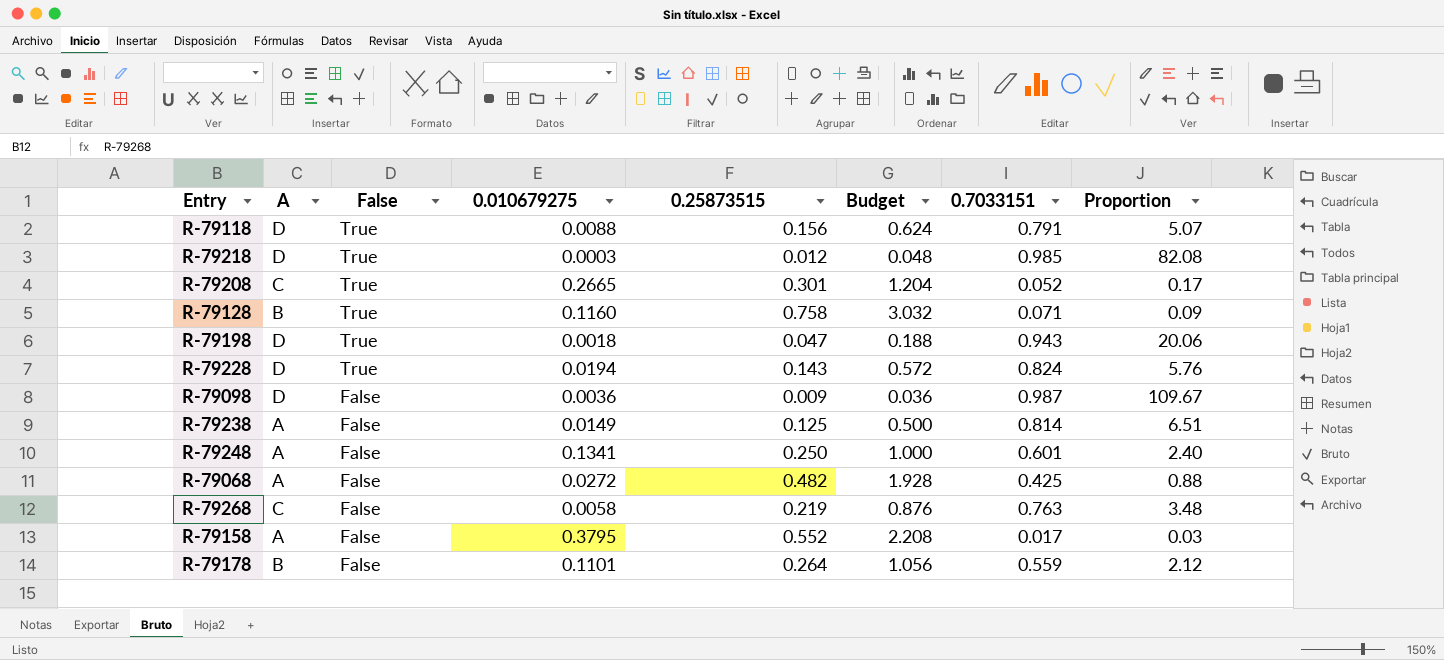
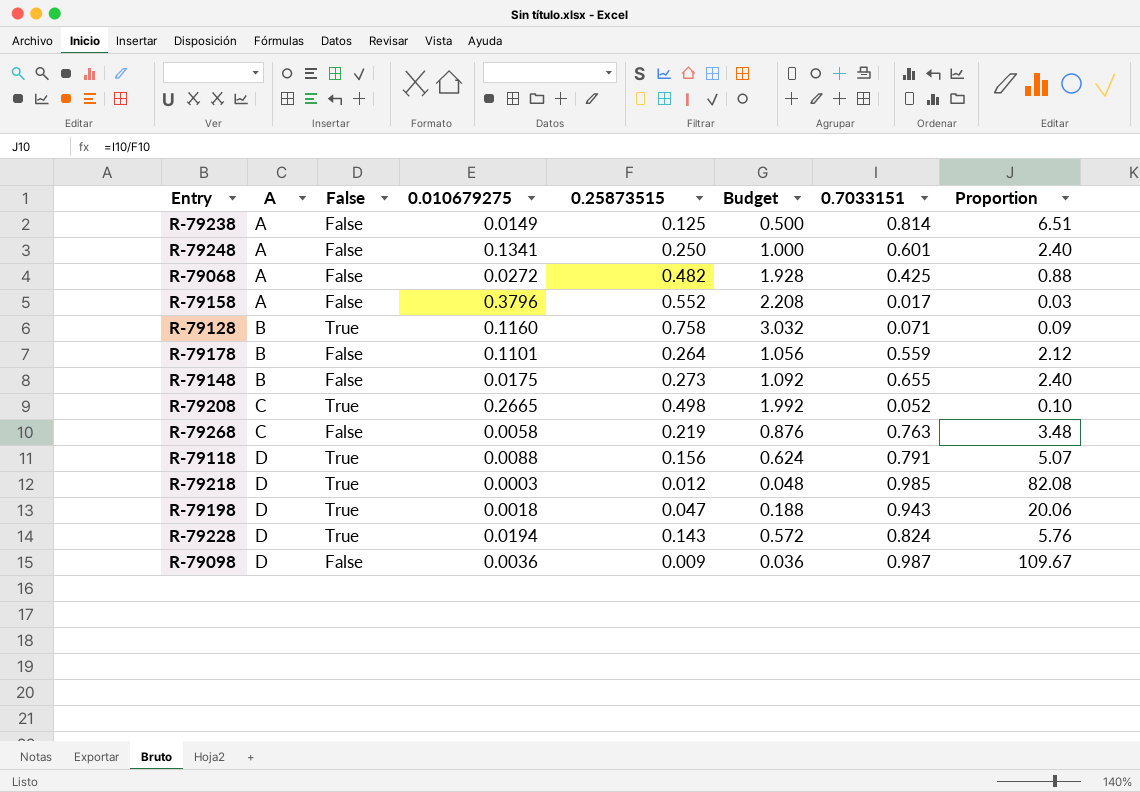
row order: False descending -> A ascending
R-79158 | 0.010679275: 0.3795 -> 0.3796
row R-79148: none -> B | False | 0.0175 | 0.273 | 1.092 | 0.655 | 2.40
R-79208 | 0.25873515: 0.301 -> 0.498
R-79208 | Budget: 1.204 -> 1.992
R-79208 | Proportion: 0.17 -> 0.10

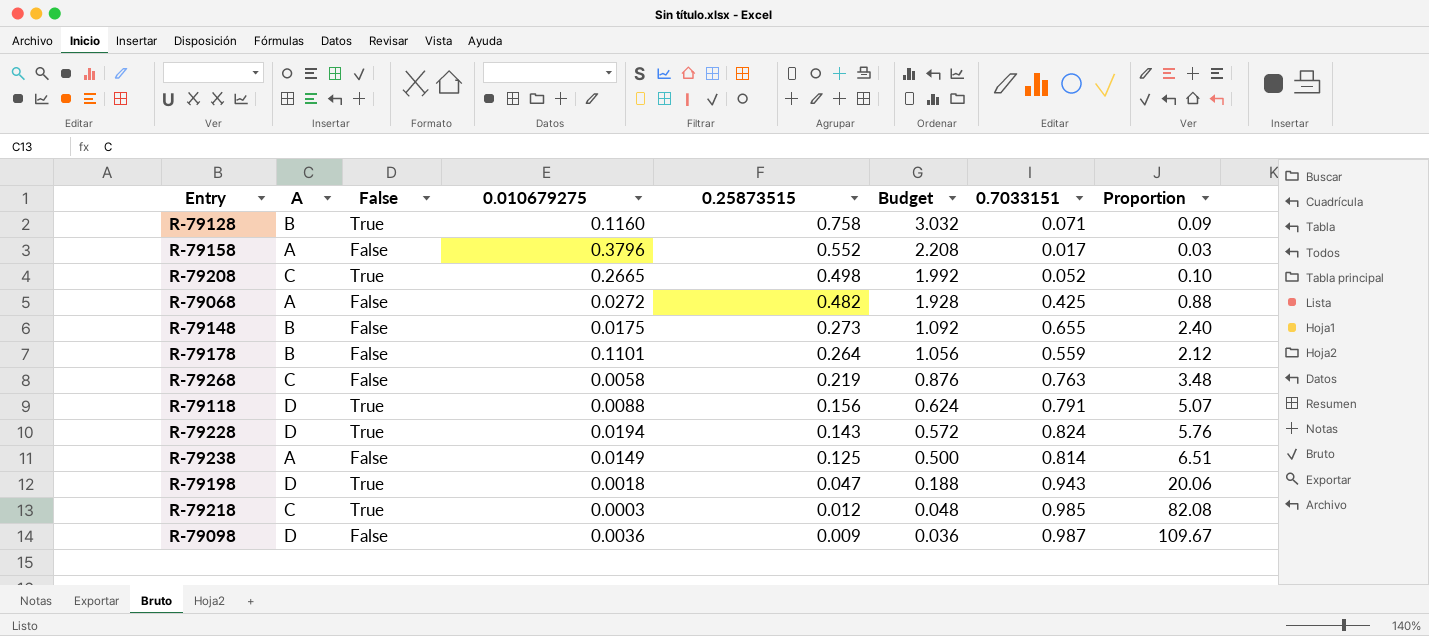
row order: A ascending -> 0.25873515 descending
row R-79248: A | False | 0.1341 | 0.250 | 1.000 | 0.601 | 2.40 -> none
R-79218 | A: D -> C

